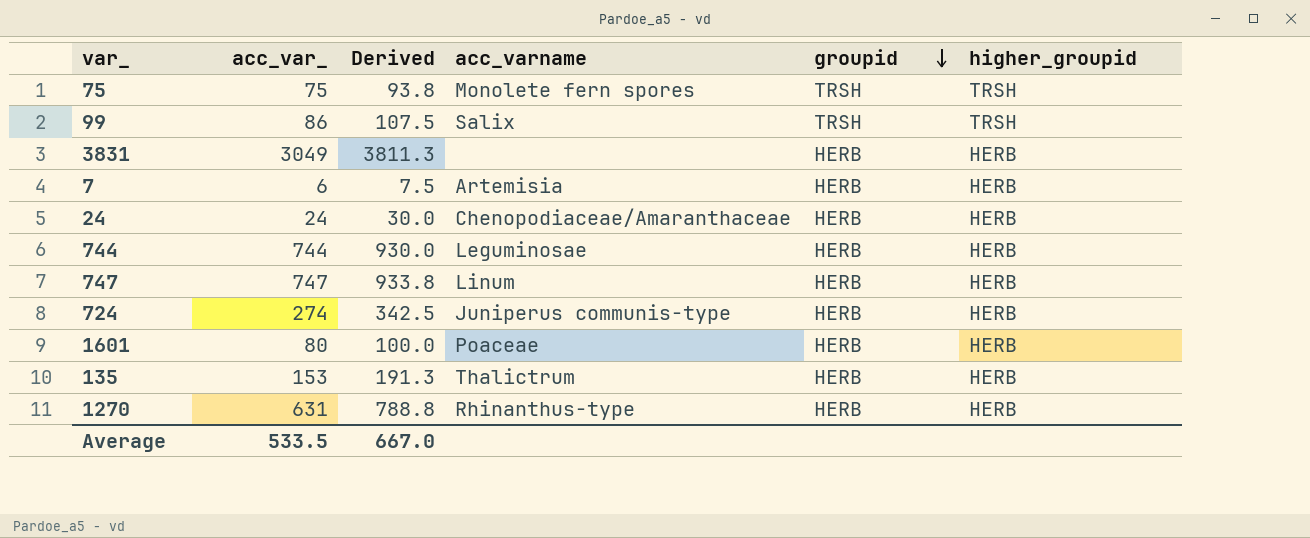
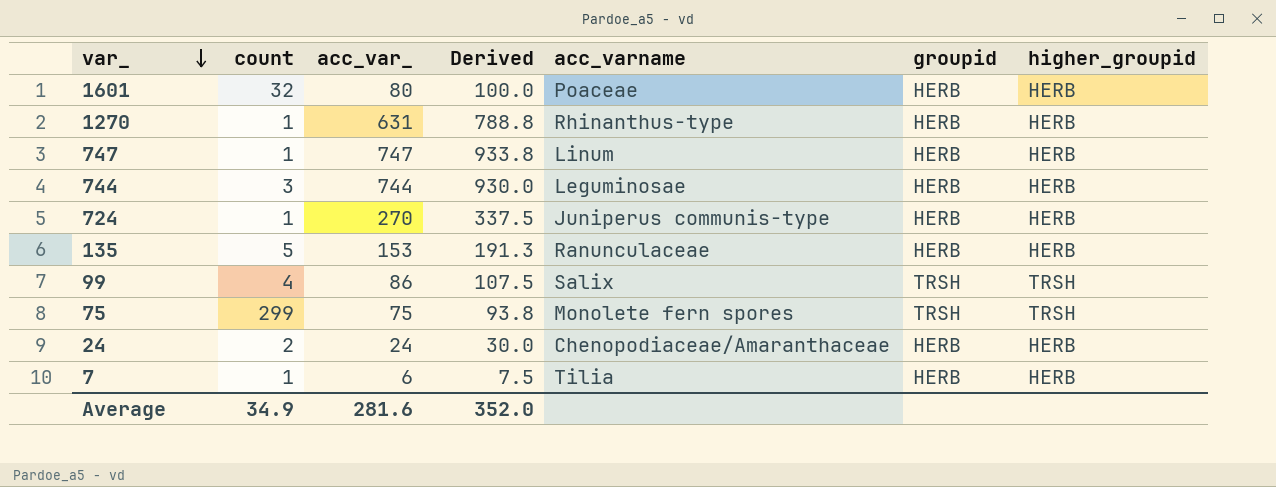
row order: groupid descending -> var_ descending
column count | position: none -> 2
row 3831: 3049 | 3811.3 | none | HERB | HERB -> none
724 | acc_var_: 274 -> 270
724 | Derived: 342.5 -> 337.5
135 | acc_varname: Thalictrum -> Ranunculaceae
7 | acc_varname: Artemisia -> Tilia
Average | acc_var_: 533.5 -> 281.6
Average | Derived: 667.0 -> 352.0

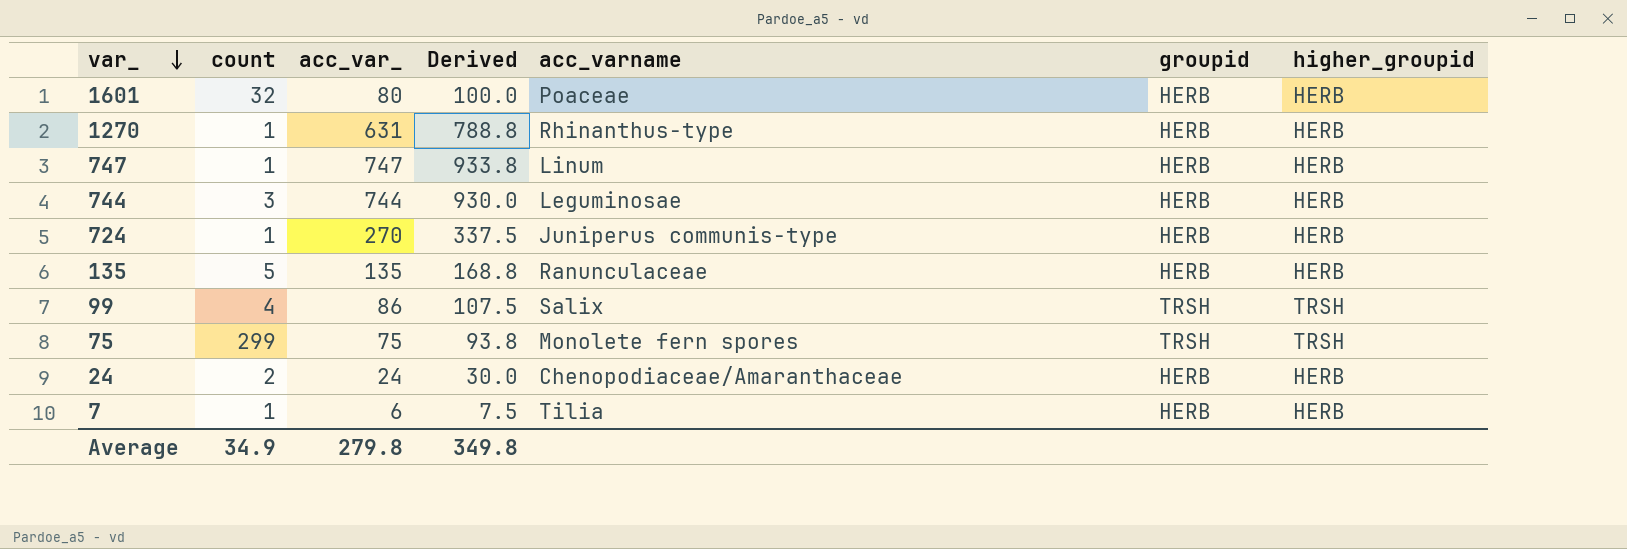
135 | acc_var_: 153 -> 135
135 | Derived: 191.3 -> 168.8
Average | acc_var_: 281.6 -> 279.8
Average | Derived: 352.0 -> 349.8

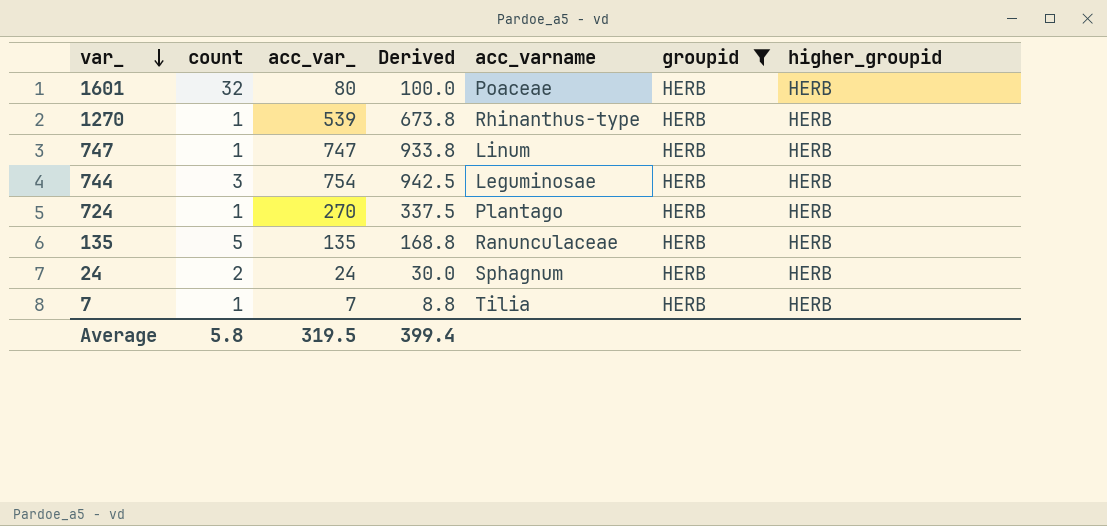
filter: none -> groupid = HERB
1270 | acc_var_: 631 -> 539
1270 | Derived: 788.8 -> 673.8
744 | acc_var_: 744 -> 754
744 | Derived: 930.0 -> 942.5
724 | acc_varname: Juniperus communis-type -> Plantago
24 | acc_varname: Chenopodiaceae/Amaranthaceae -> Sphagnum
7 | acc_var_: 6 -> 7
7 | Derived: 7.5 -> 8.8
Average | count: 34.9 -> 5.8
Average | acc_var_: 279.8 -> 319.5
Average | Derived: 349.8 -> 399.4

